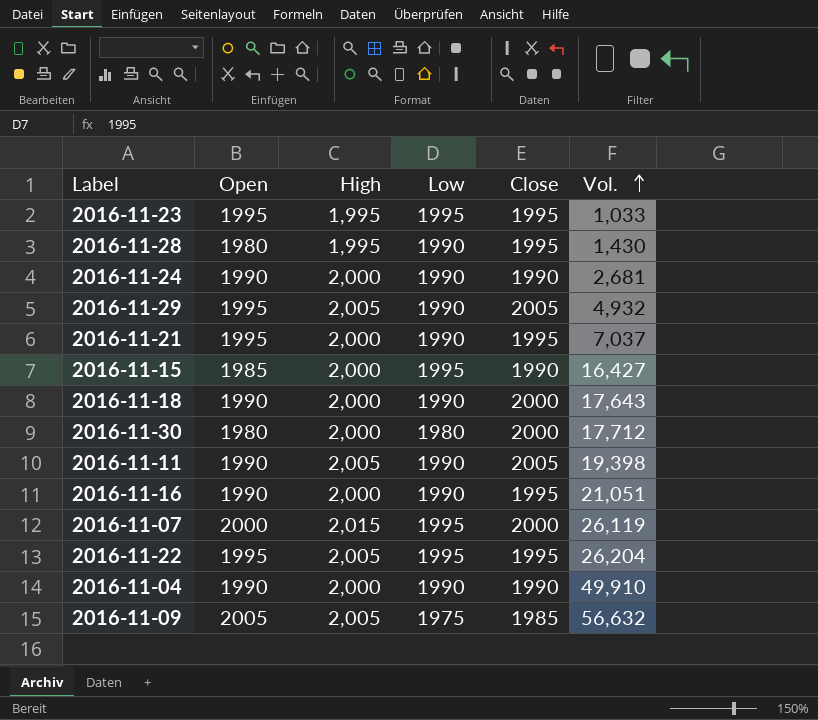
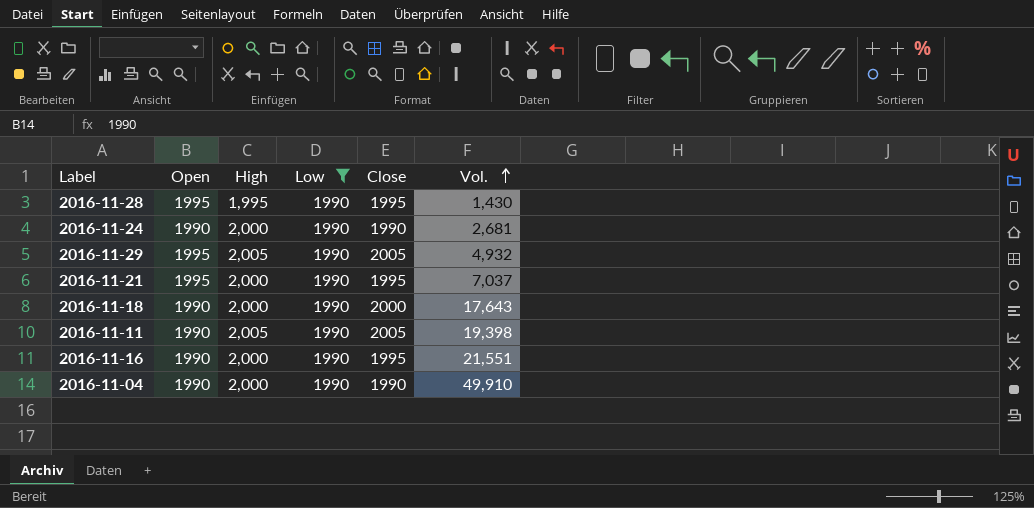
filter: none -> Low = 1990
2016-11-28 | Open: 1980 -> 1995
2016-11-16 | Vol.: 21,051 -> 21,551

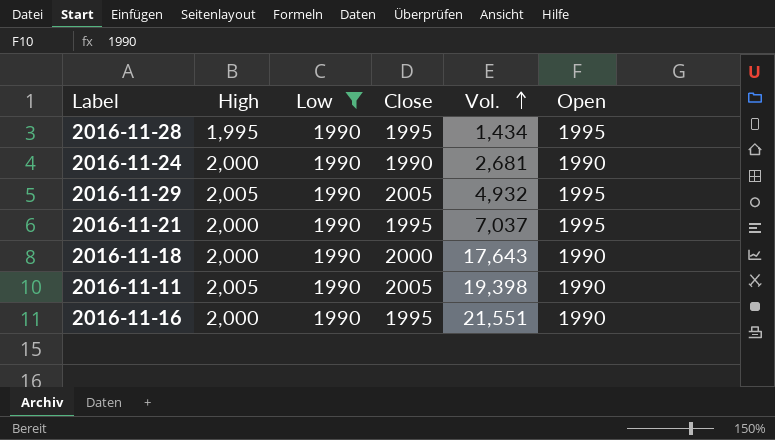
column Open | position: 2 -> 6
row 2016-11-04: 1990 | 2,000 | 1990 | 1990 | 49,910 -> none
2016-11-28 | Vol.: 1,430 -> 1,434

